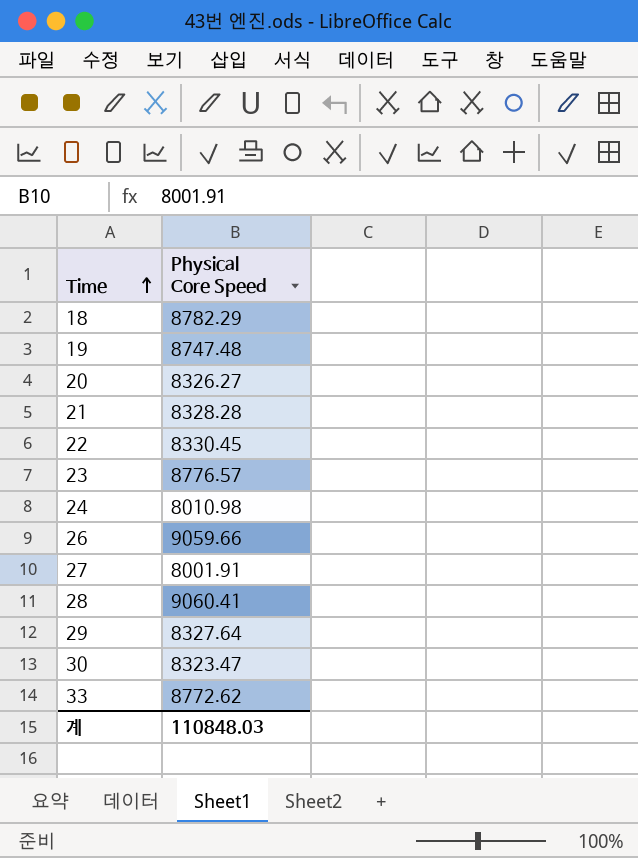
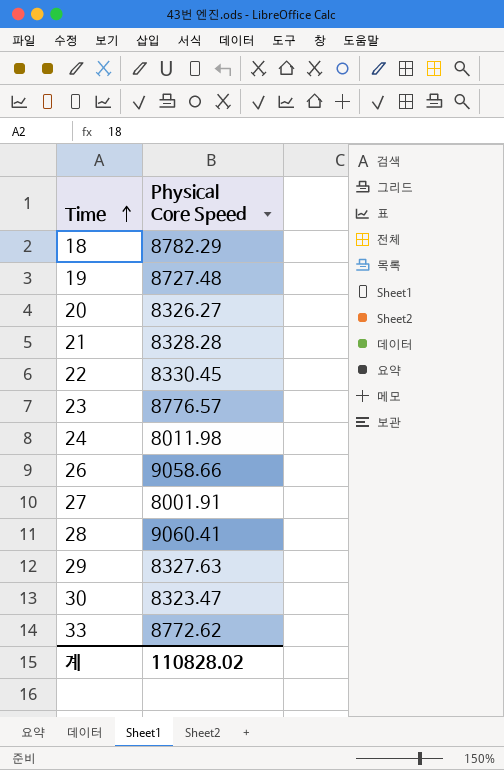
19 | Physical Core Speed: 8747.48 -> 8727.48
24 | Physical Core Speed: 8010.98 -> 8011.98
26 | Physical Core Speed: 9059.66 -> 9058.66
29 | Physical Core Speed: 8327.64 -> 8327.63
계 | Physical Core Speed: 110848.03 -> 110828.02

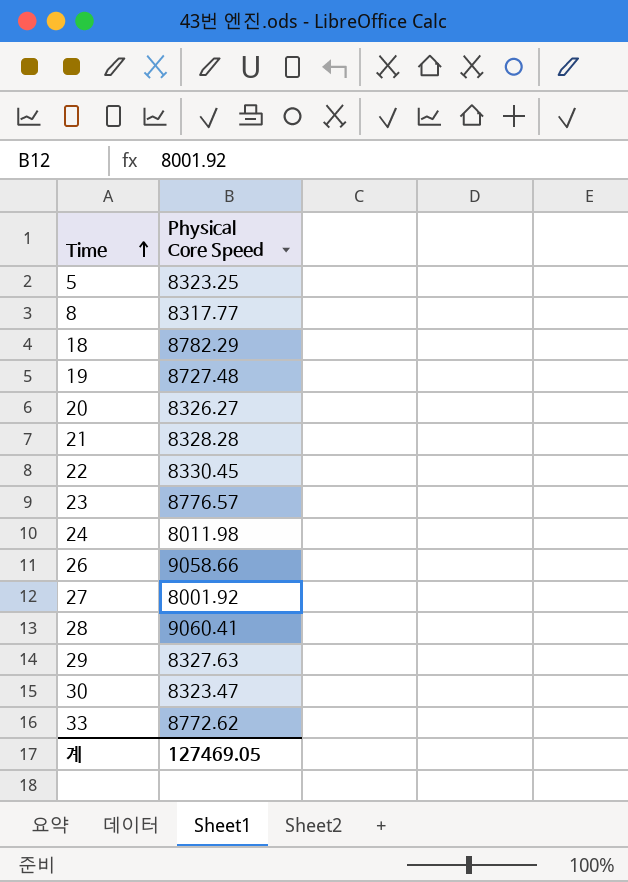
row 5: none -> 8323.25
row 8: none -> 8317.77
27 | Physical Core Speed: 8001.91 -> 8001.92
계 | Physical Core Speed: 110828.02 -> 127469.05

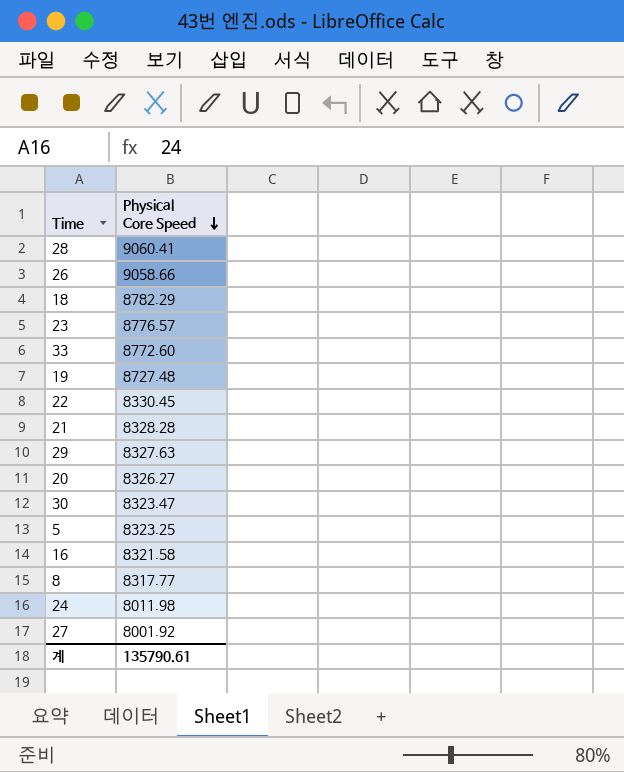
row order: Time ascending -> Physical Core Speed descending
33 | Physical Core Speed: 8772.62 -> 8772.60
row 16: none -> 8321.58
계 | Physical Core Speed: 127469.05 -> 135790.61

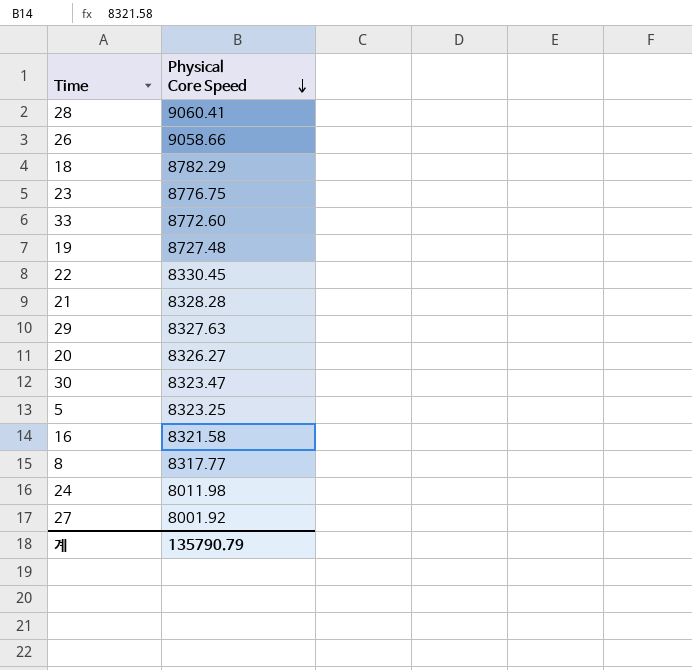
23 | Physical Core Speed: 8776.57 -> 8776.75
계 | Physical Core Speed: 135790.61 -> 135790.79

